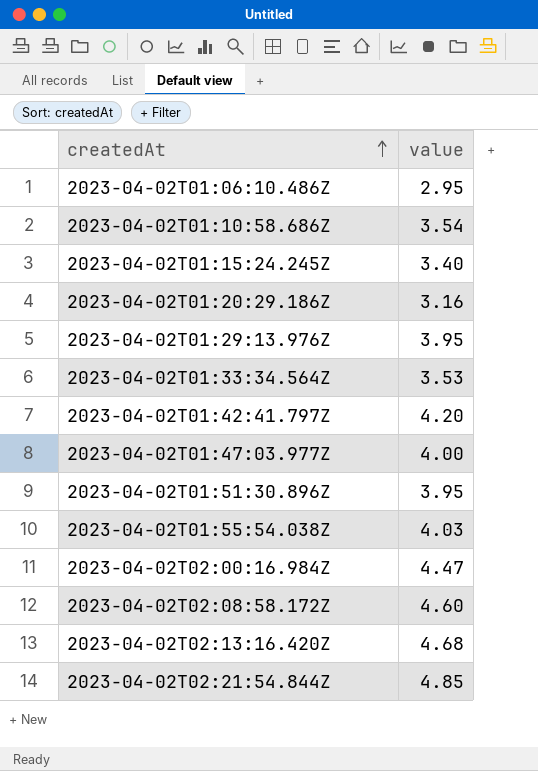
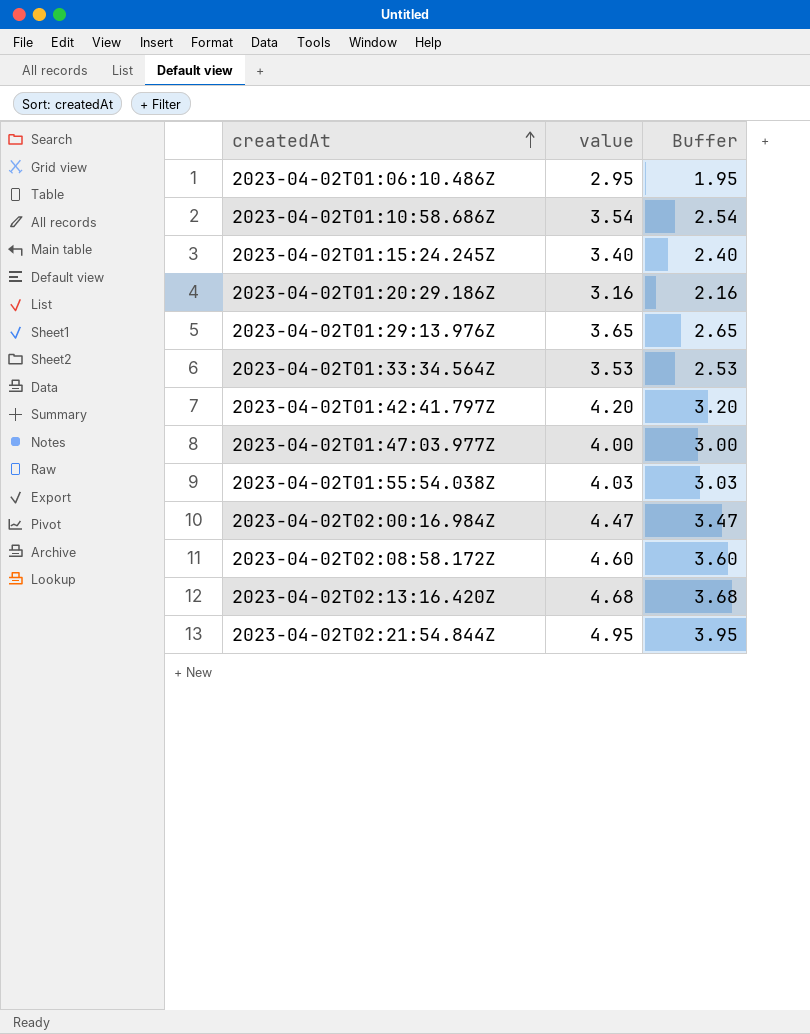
column Buffer | formula: none -> [value] - 1
row 2023-04-02T01:51:30.896Z: 3.95 -> none
2023-04-02T01:29:13.976Z | value: 3.95 -> 3.65
2023-04-02T02:21:54.844Z | value: 4.85 -> 4.95

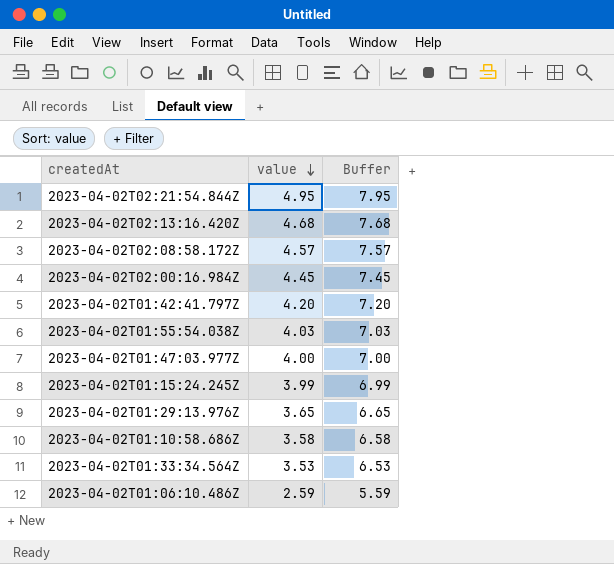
row order: createdAt ascending -> value descending
column Buffer | formula: [value] - 1 -> [value] + 3
row 2023-04-02T01:20:29.186Z: 3.16 | 2.16 -> none
2023-04-02T02:08:58.172Z | value: 4.60 -> 4.57
2023-04-02T02:00:16.984Z | value: 4.47 -> 4.45
2023-04-02T01:15:24.245Z | value: 3.40 -> 3.99
2023-04-02T01:10:58.686Z | value: 3.54 -> 3.58
2023-04-02T01:06:10.486Z | value: 2.95 -> 2.59

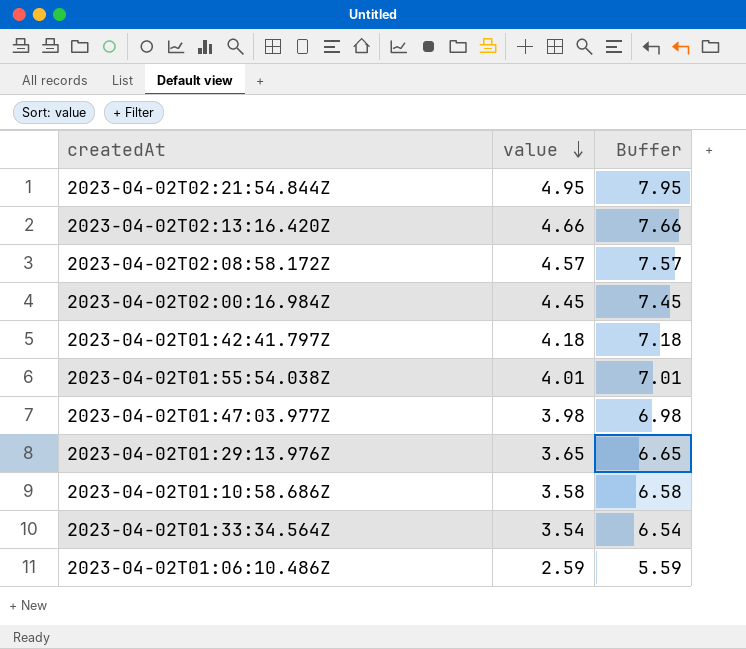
row 2023-04-02T01:15:24.245Z: 3.99 | 6.99 -> none
2023-04-02T02:13:16.420Z | value: 4.68 -> 4.66
2023-04-02T02:13:16.420Z | Buffer: 7.68 -> 7.66
2023-04-02T01:42:41.797Z | value: 4.20 -> 4.18
2023-04-02T01:42:41.797Z | Buffer: 7.20 -> 7.18
2023-04-02T01:55:54.038Z | value: 4.03 -> 4.01
2023-04-02T01:55:54.038Z | Buffer: 7.03 -> 7.01
2023-04-02T01:47:03.977Z | value: 4.00 -> 3.98
2023-04-02T01:47:03.977Z | Buffer: 7.00 -> 6.98
2023-04-02T01:33:34.564Z | value: 3.53 -> 3.54
2023-04-02T01:33:34.564Z | Buffer: 6.53 -> 6.54

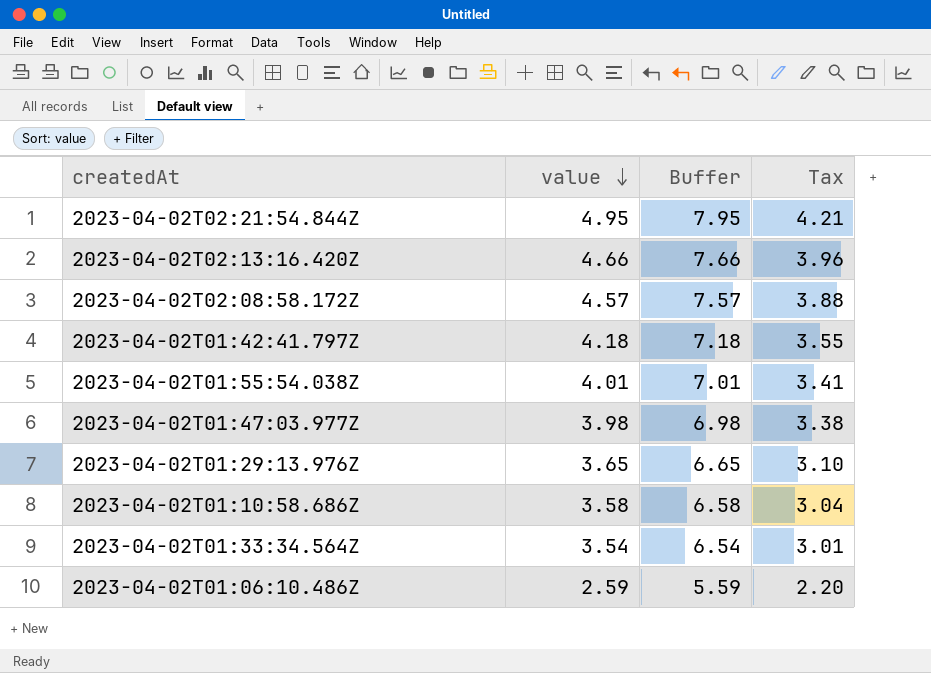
column Tax | formula: none -> [value] * 0.85
row 2023-04-02T02:00:16.984Z: 4.45 | 7.45 -> none

